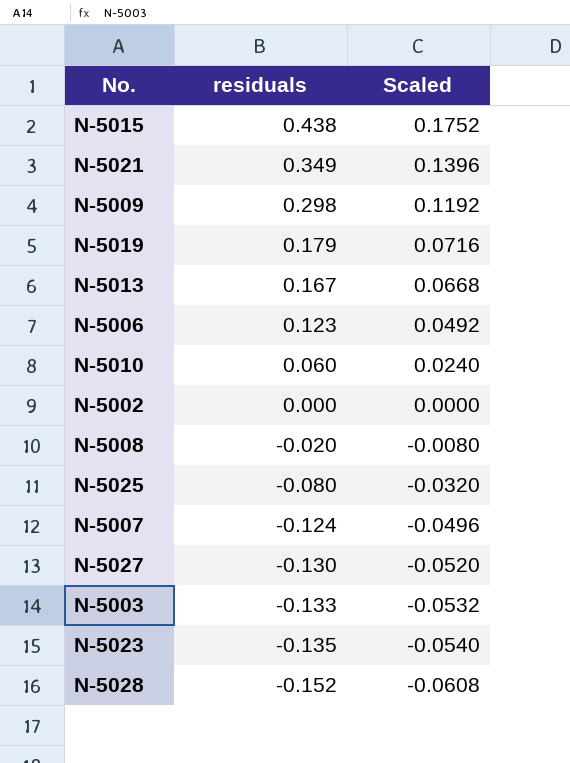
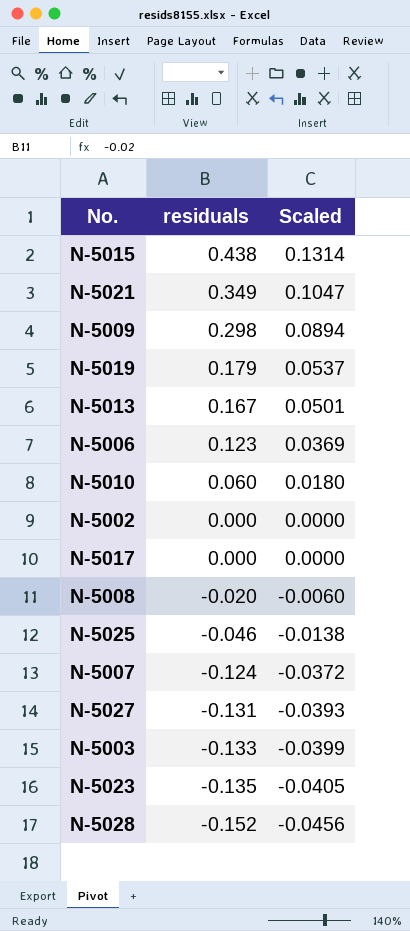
column Scaled | formula: [residuals] * 0.4 -> [residuals] * 0.3
row N-5017: none -> 0.000 | 0.0000
N-5025 | residuals: -0.080 -> -0.046
N-5027 | residuals: -0.130 -> -0.131

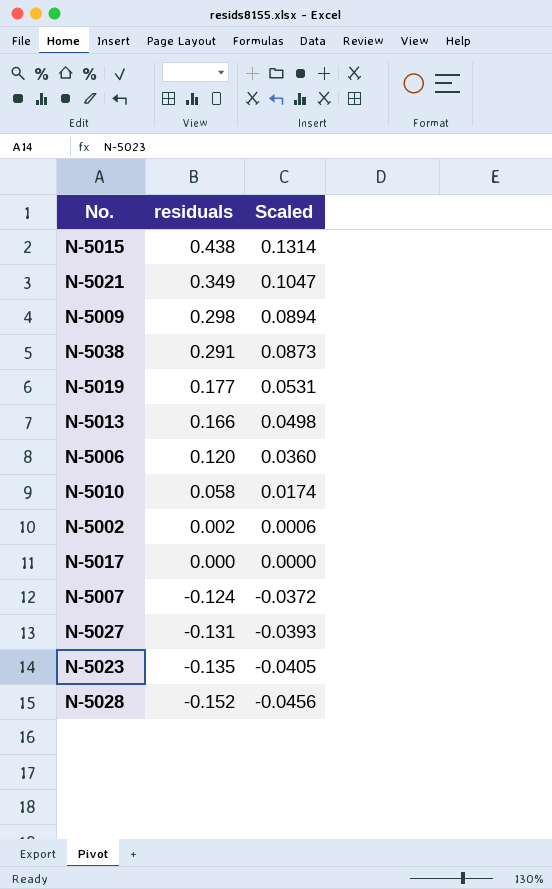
row N-5008: -0.020 | -0.0060 -> none
row N-5025: -0.046 | -0.0138 -> none
row N-5003: -0.133 | -0.0399 -> none
row N-5038: none -> 0.291 | 0.0873
N-5019 | residuals: 0.179 -> 0.177
N-5019 | Scaled: 0.0537 -> 0.0531
N-5013 | residuals: 0.167 -> 0.166
N-5013 | Scaled: 0.0501 -> 0.0498
N-5006 | residuals: 0.123 -> 0.120
N-5006 | Scaled: 0.0369 -> 0.0360
N-5010 | residuals: 0.060 -> 0.058
N-5010 | Scaled: 0.0180 -> 0.0174
N-5002 | residuals: 0.000 -> 0.002
N-5002 | Scaled: 0.0000 -> 0.0006

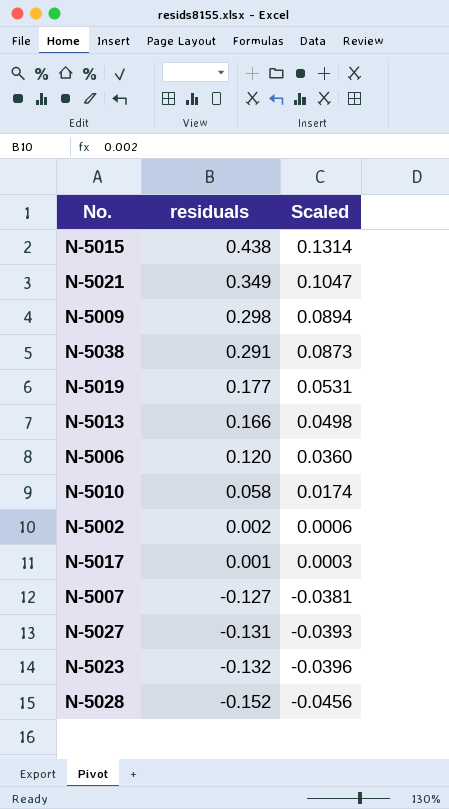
N-5017 | residuals: 0.000 -> 0.001
N-5017 | Scaled: 0.0000 -> 0.0003
N-5007 | residuals: -0.124 -> -0.127
N-5007 | Scaled: -0.0372 -> -0.0381
N-5023 | residuals: -0.135 -> -0.132
N-5023 | Scaled: -0.0405 -> -0.0396

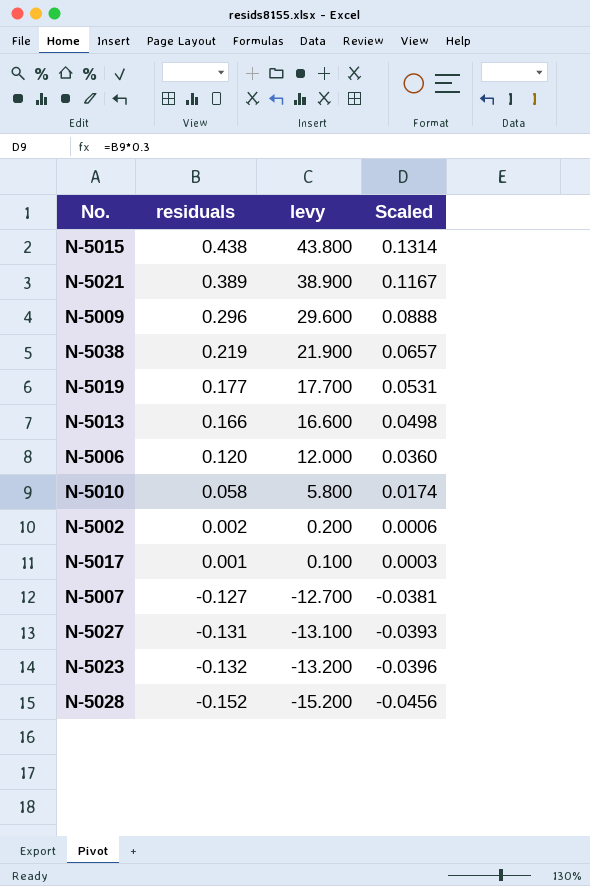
column levy | formula: none -> [residuals] * 100
N-5021 | residuals: 0.349 -> 0.389
N-5021 | Scaled: 0.1047 -> 0.1167
N-5009 | residuals: 0.298 -> 0.296
N-5009 | Scaled: 0.0894 -> 0.0888
N-5038 | residuals: 0.291 -> 0.219
N-5038 | Scaled: 0.0873 -> 0.0657

